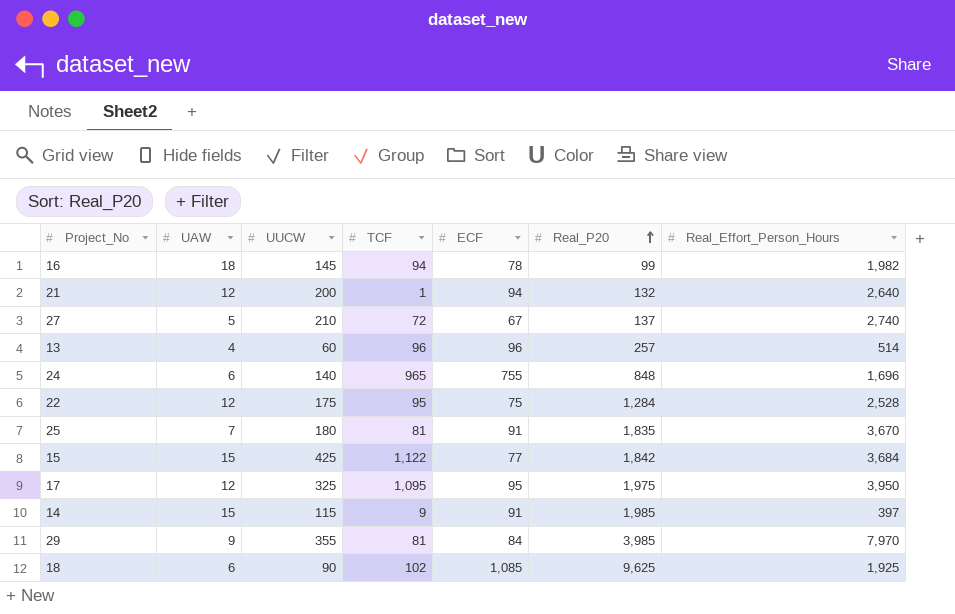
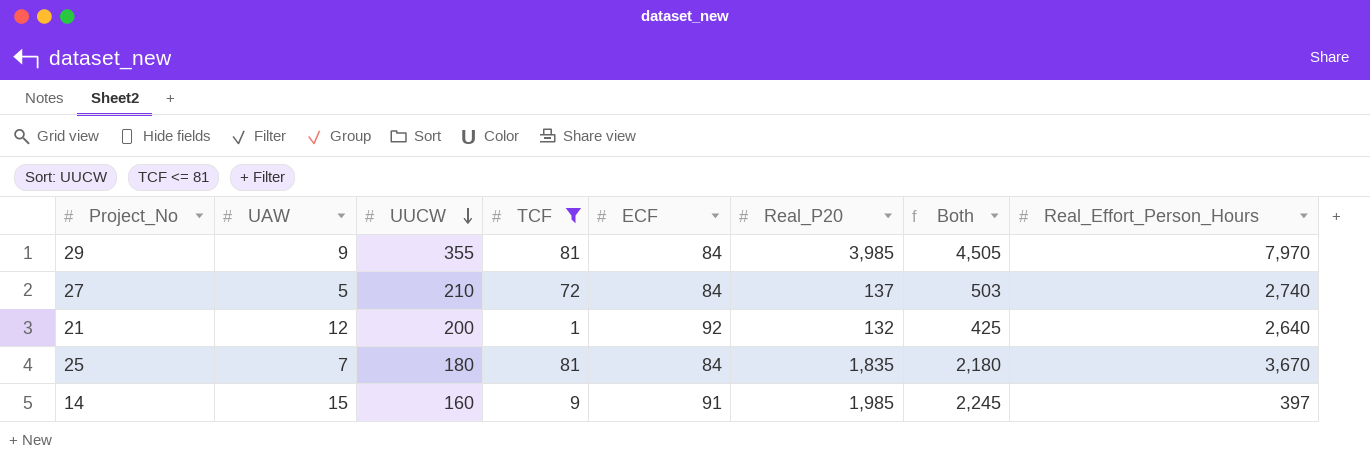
filter: none -> TCF <= 81
row order: Real_P20 ascending -> UUCW descending
column Both | formula: none -> [UUCW] + [TCF] + [ECF] + [Real_P20]
27 | ECF: 67 -> 84
21 | ECF: 94 -> 92
25 | ECF: 91 -> 84
14 | UUCW: 115 -> 160

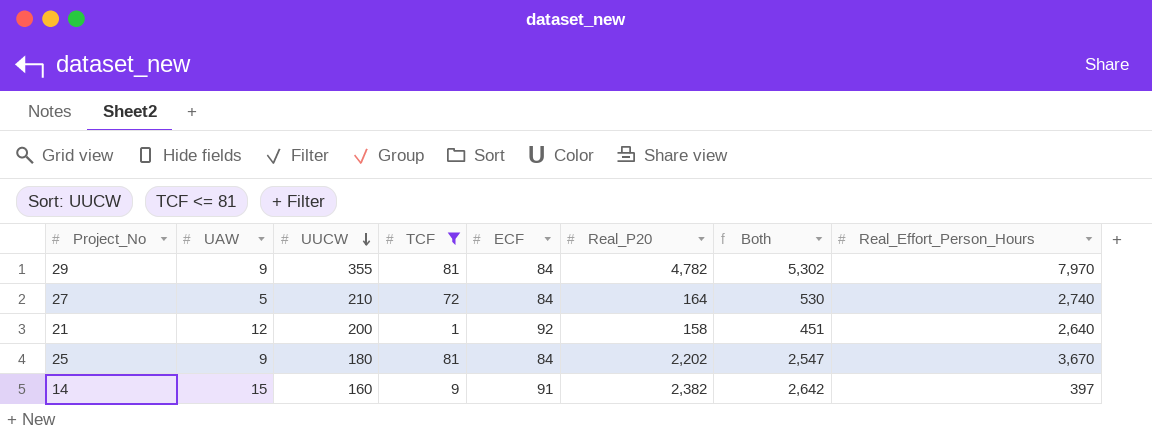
29 | Real_P20: 3,985 -> 4,782
29 | Both: 4,505 -> 5,302
27 | Real_P20: 137 -> 164
27 | Both: 503 -> 530
21 | Real_P20: 132 -> 158
21 | Both: 425 -> 451
25 | UAW: 7 -> 9
25 | Real_P20: 1,835 -> 2,202
25 | Both: 2,180 -> 2,547
14 | Real_P20: 1,985 -> 2,382
14 | Both: 2,245 -> 2,642

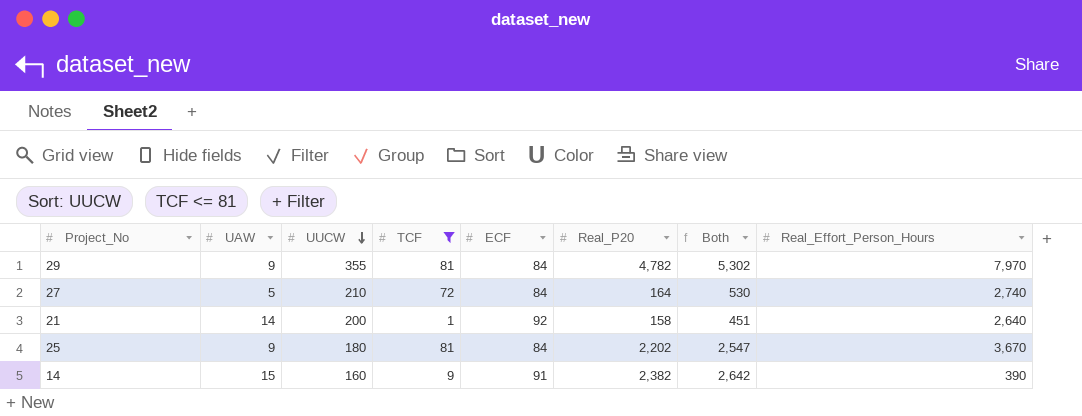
21 | UAW: 12 -> 14
14 | Real_Effort_Person_Hours: 397 -> 390

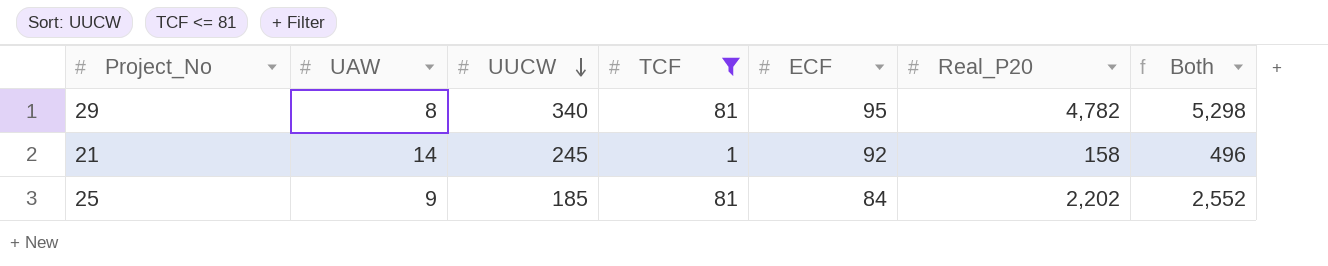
column Real_Effort_Person_Hours | position: 8 -> none
row 27: 5 | 210 | 72 | 84 | 164 | 530 | 2,740 -> none
row 14: 15 | 160 | 9 | 91 | 2,382 | 2,642 | 390 -> none
29 | UAW: 9 -> 8
29 | UUCW: 355 -> 340
29 | ECF: 84 -> 95
29 | Both: 5,302 -> 5,298
21 | UUCW: 200 -> 245
21 | Both: 451 -> 496
25 | UUCW: 180 -> 185
25 | Both: 2,547 -> 2,552

